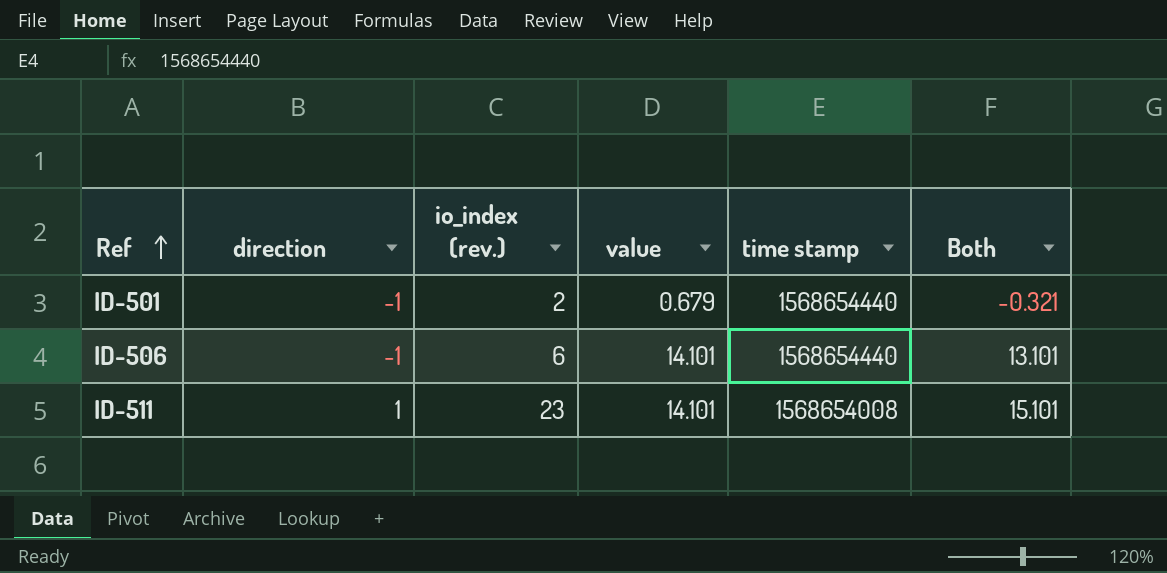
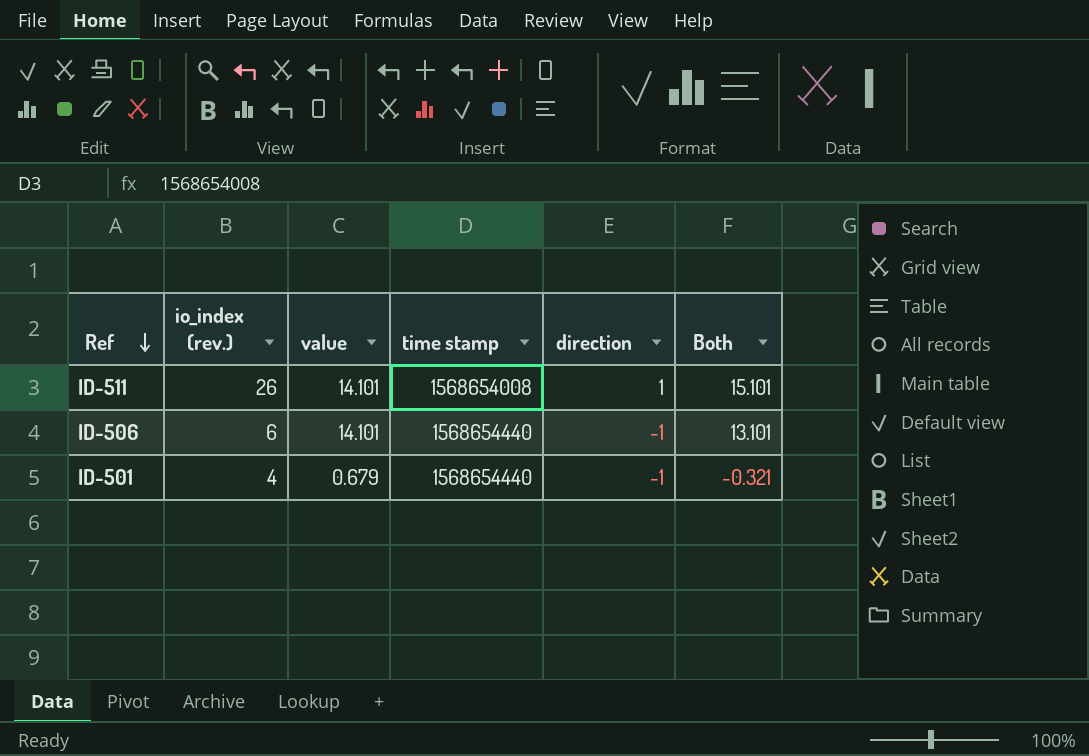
row order: Ref ascending -> Ref descending
column direction | position: 2 -> 5
ID-511 | io_index (rev.): 23 -> 26
ID-501 | io_index (rev.): 2 -> 4

